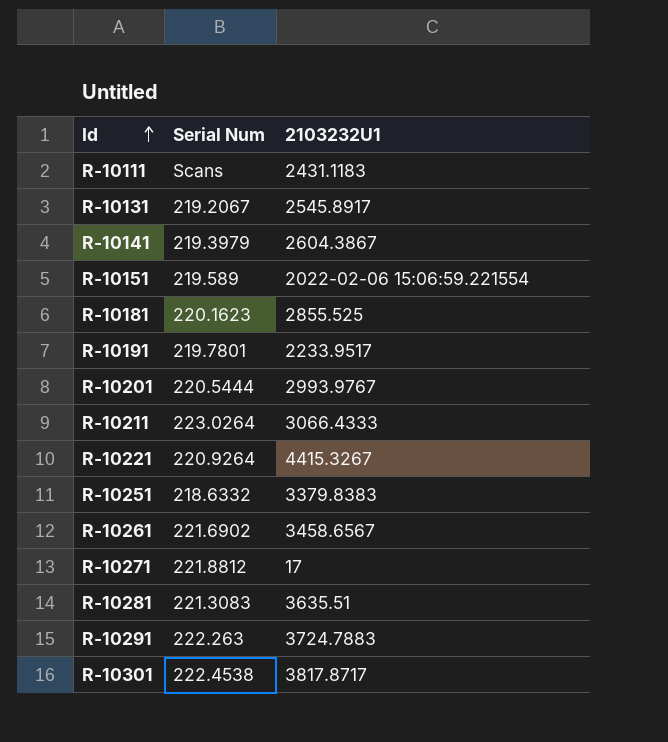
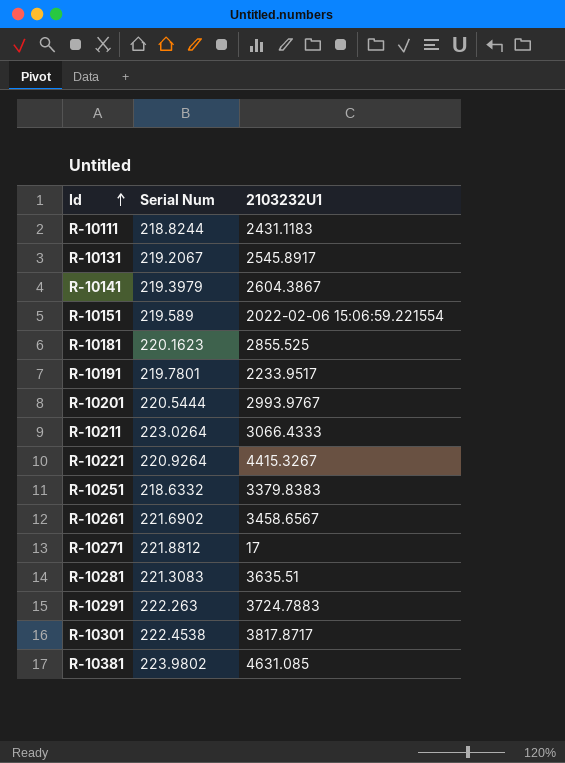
R-10111 | Serial Num: Scans -> 218.8244
row R-10381: none -> 223.9802 | 4631.085

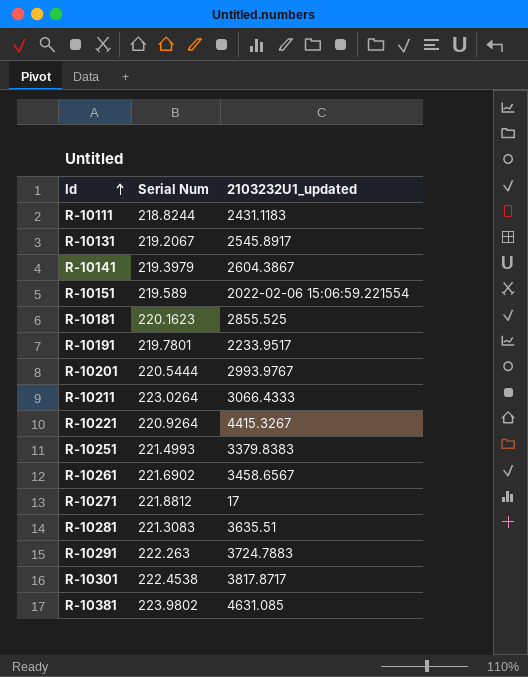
column name: 2103232U1 -> 2103232U1_updated
R-10251 | Serial Num: 218.6332 -> 221.4993

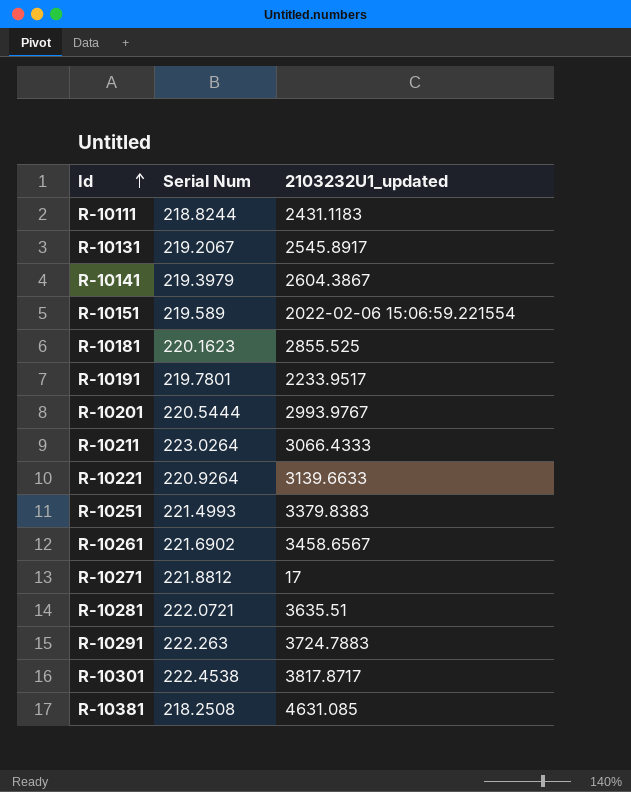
R-10221 | 2103232U1_updated: 4415.3267 -> 3139.6633
R-10281 | Serial Num: 221.3083 -> 222.0721
R-10381 | Serial Num: 223.9802 -> 218.2508

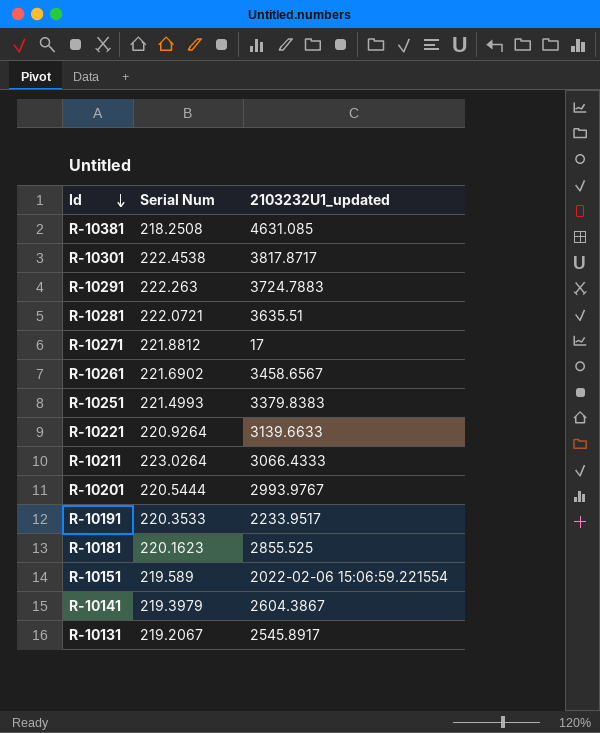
row order: Id ascending -> Id descending
row R-10111: 218.8244 | 2431.1183 -> none
R-10191 | Serial Num: 219.7801 -> 220.3533

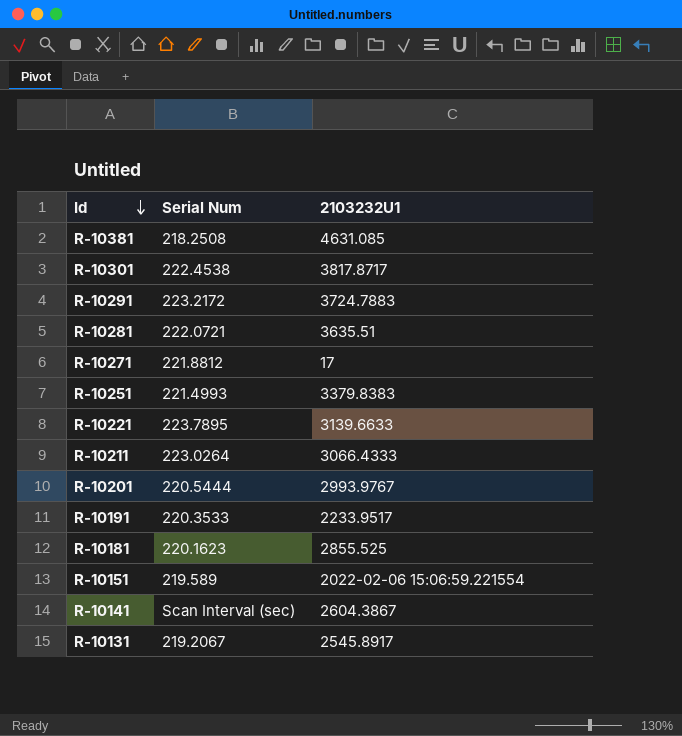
column name: 2103232U1_updated -> 2103232U1
row R-10261: 221.6902 | 3458.6567 -> none
R-10291 | Serial Num: 222.263 -> 223.2172
R-10221 | Serial Num: 220.9264 -> 223.7895
R-10141 | Serial Num: 219.3979 -> Scan Interval (sec)

